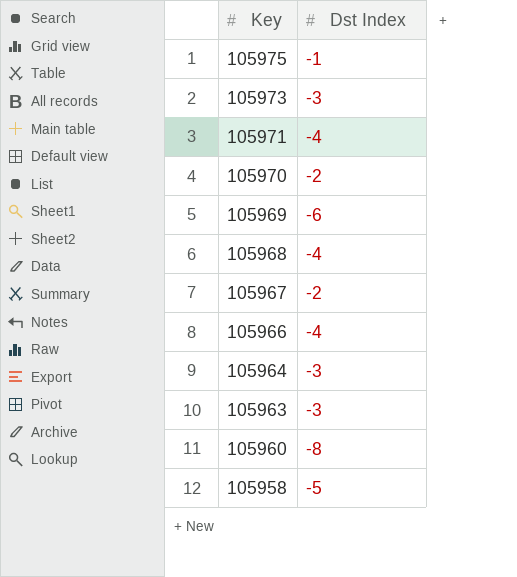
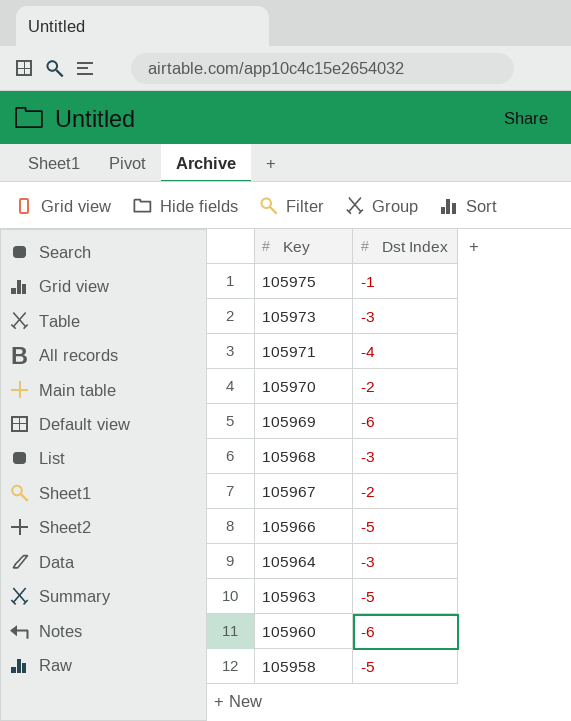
105968 | Dst Index: -4 -> -3
105966 | Dst Index: -4 -> -5
105963 | Dst Index: -3 -> -5
105960 | Dst Index: -8 -> -6

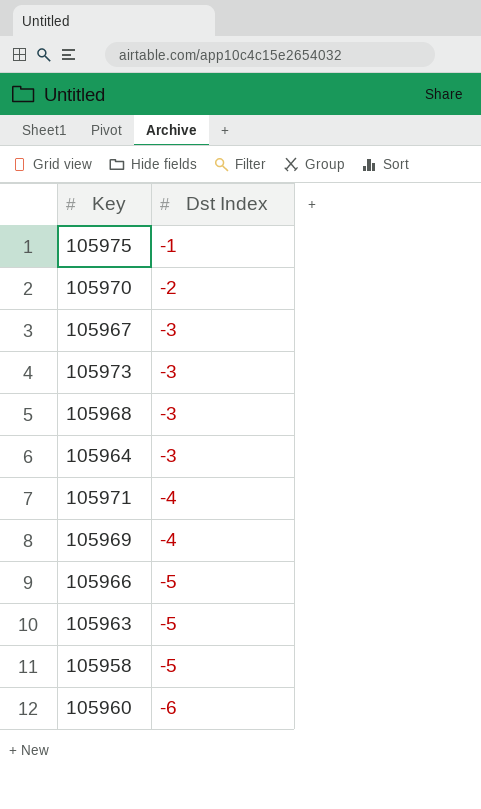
row order: Key descending -> Dst Index descending
105967 | Dst Index: -2 -> -3
105969 | Dst Index: -6 -> -4

